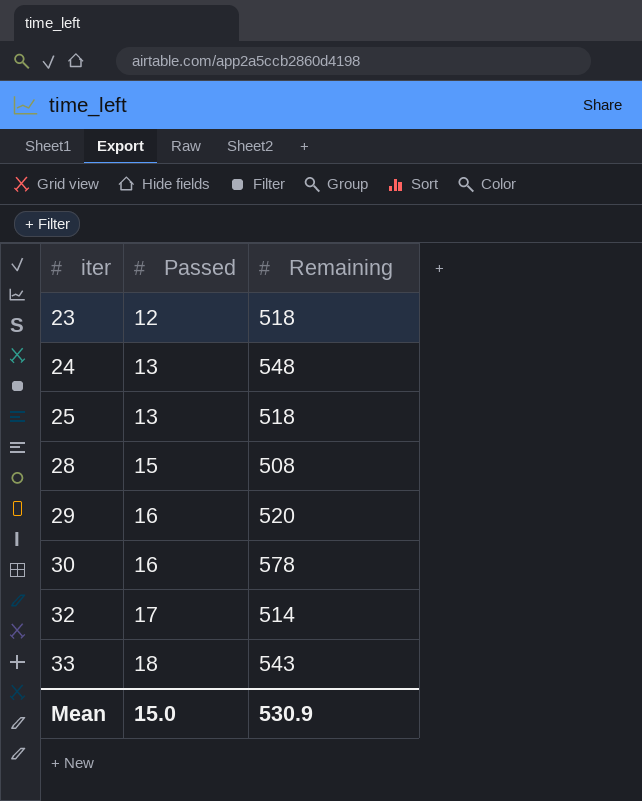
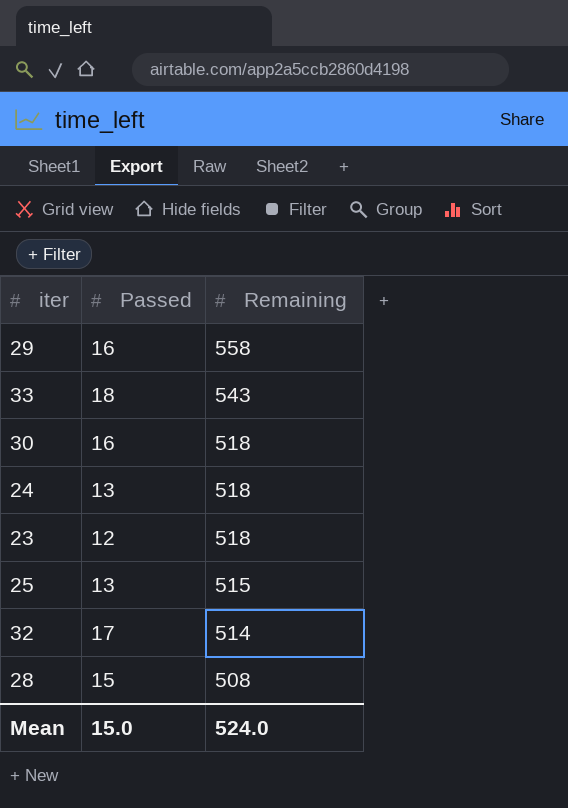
row order: iter ascending -> Remaining descending
29 | Remaining: 520 -> 558
30 | Remaining: 578 -> 518
24 | Remaining: 548 -> 518
25 | Remaining: 518 -> 515
Mean | Remaining: 530.9 -> 524.0

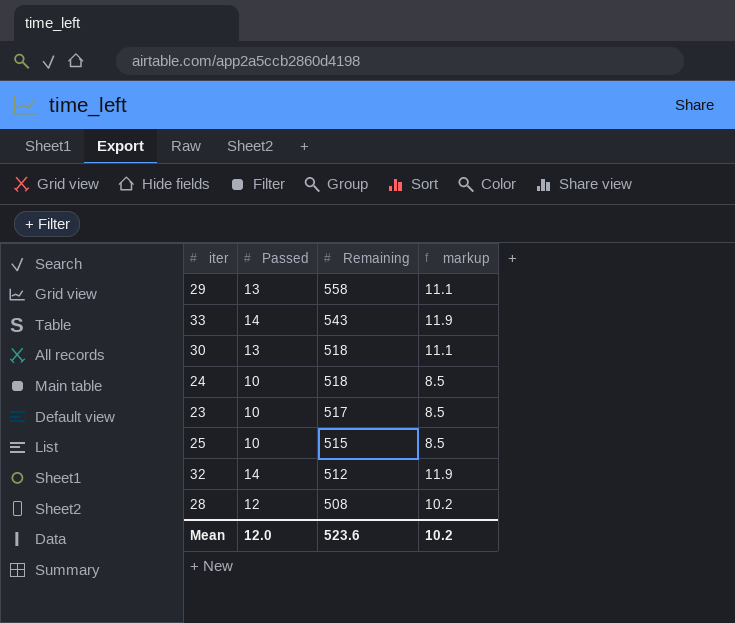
column markup | formula: none -> [Passed] * 0.85
29 | Passed: 16 -> 13
33 | Passed: 18 -> 14
30 | Passed: 16 -> 13
24 | Passed: 13 -> 10
23 | Passed: 12 -> 10
23 | Remaining: 518 -> 517
25 | Passed: 13 -> 10
32 | Passed: 17 -> 14
32 | Remaining: 514 -> 512
28 | Passed: 15 -> 12
Mean | Passed: 15.0 -> 12.0
Mean | Remaining: 524.0 -> 523.6

